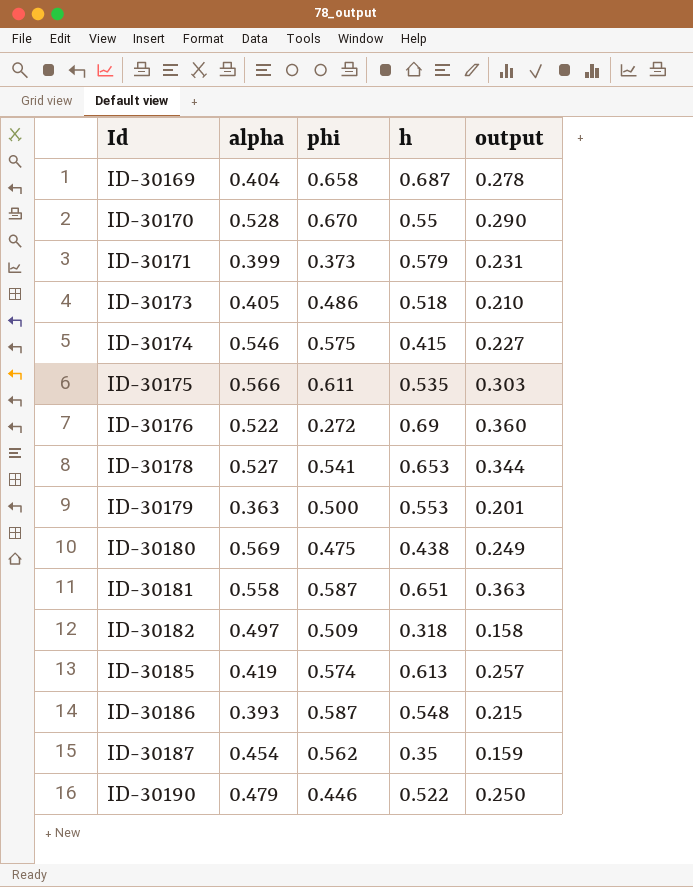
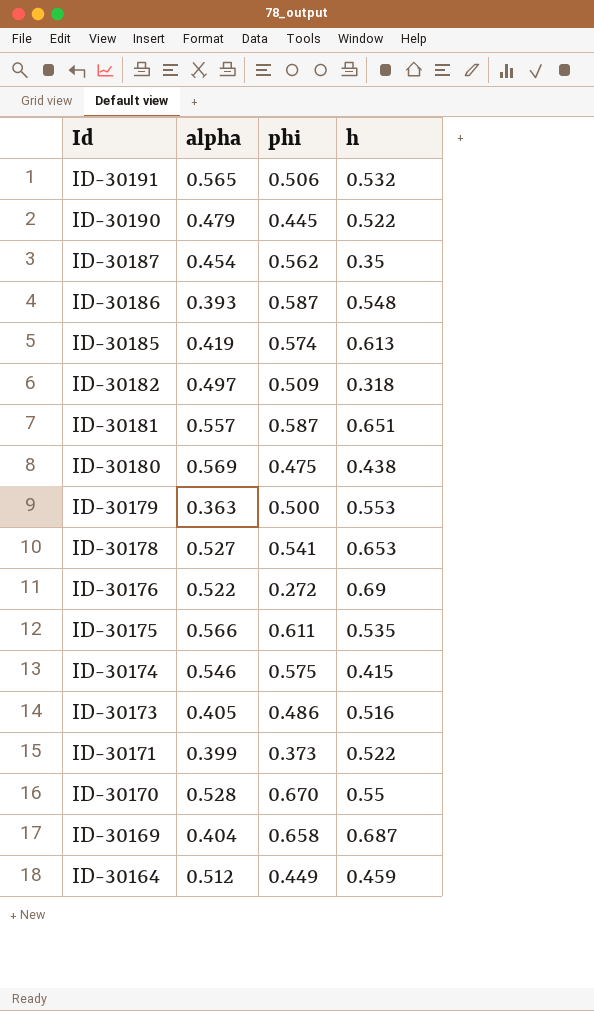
row order: Id ascending -> Id descending
column output | formula: [alpha] * [h] -> none
row ID-30191: none -> 0.565 | 0.506 | 0.532
ID-30190 | phi: 0.446 -> 0.445
ID-30181 | alpha: 0.558 -> 0.557
ID-30173 | h: 0.518 -> 0.516
ID-30171 | h: 0.579 -> 0.522
row ID-30164: none -> 0.512 | 0.449 | 0.459

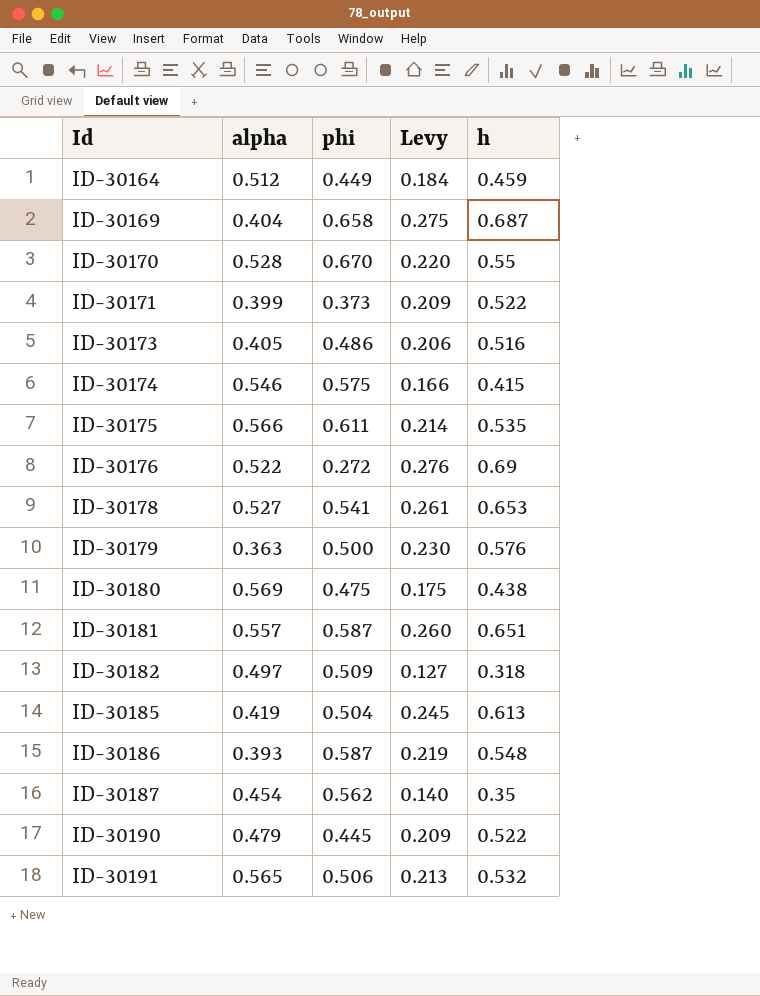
row order: Id descending -> Id ascending
column Levy | formula: none -> [h] * 0.4
ID-30179 | h: 0.553 -> 0.576
ID-30185 | phi: 0.574 -> 0.504

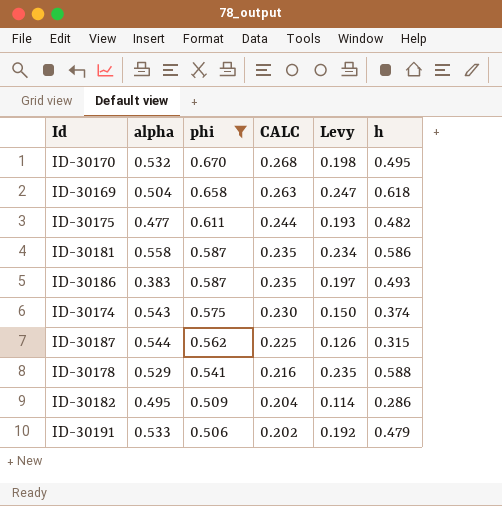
filter: none -> phi >= 0.506
row order: Id ascending -> phi descending
column CALC | formula: none -> [phi] * 0.4
ID-30170 | alpha: 0.528 -> 0.532
ID-30170 | Levy: 0.220 -> 0.198
ID-30170 | h: 0.55 -> 0.495
ID-30169 | alpha: 0.404 -> 0.504
ID-30169 | Levy: 0.275 -> 0.247
ID-30169 | h: 0.687 -> 0.618
ID-30175 | alpha: 0.566 -> 0.477
ID-30175 | Levy: 0.214 -> 0.193
ID-30175 | h: 0.535 -> 0.482
ID-30181 | alpha: 0.557 -> 0.558
ID-30181 | Levy: 0.260 -> 0.234
ID-30181 | h: 0.651 -> 0.586
ID-30186 | alpha: 0.393 -> 0.383
ID-30186 | Levy: 0.219 -> 0.197
ID-30186 | h: 0.548 -> 0.493
ID-30174 | alpha: 0.546 -> 0.543
ID-30174 | Levy: 0.166 -> 0.150
ID-30174 | h: 0.415 -> 0.374
ID-30187 | alpha: 0.454 -> 0.544
ID-30187 | Levy: 0.140 -> 0.126
ID-30187 | h: 0.35 -> 0.315
ID-30178 | alpha: 0.527 -> 0.529
ID-30178 | Levy: 0.261 -> 0.235
ID-30178 | h: 0.653 -> 0.588
ID-30182 | alpha: 0.497 -> 0.495
ID-30182 | Levy: 0.127 -> 0.114
ID-30182 | h: 0.318 -> 0.286
ID-30191 | alpha: 0.565 -> 0.533
ID-30191 | Levy: 0.213 -> 0.192
ID-30191 | h: 0.532 -> 0.479

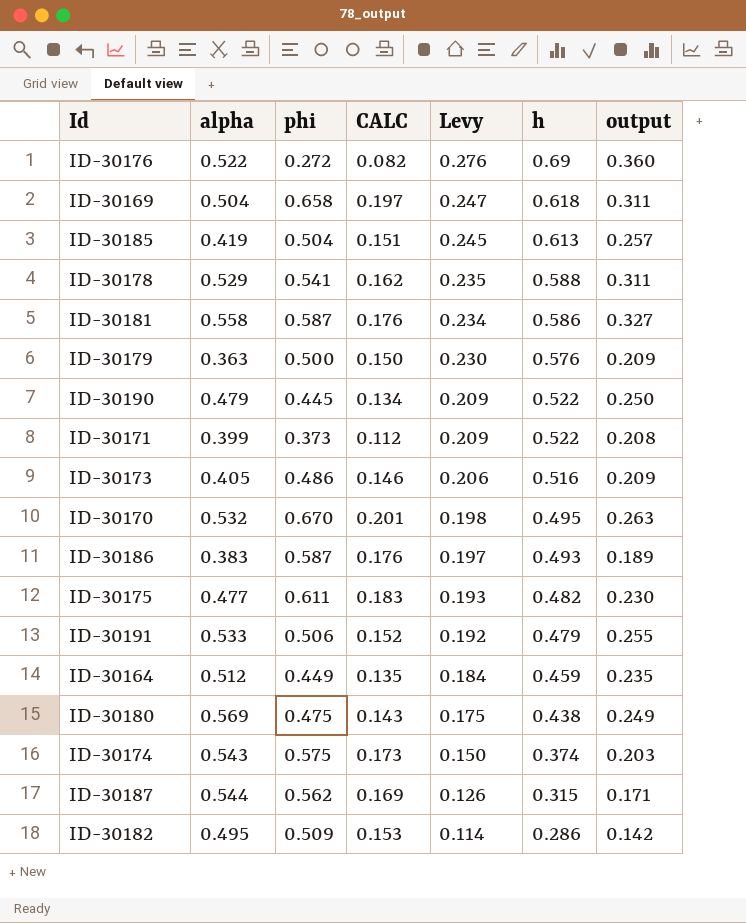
filter: phi >= 0.506 -> none
row order: phi descending -> Levy descending
column CALC | formula: [phi] * 0.4 -> [phi] * 0.3
column output | formula: none -> [alpha] * [h]

